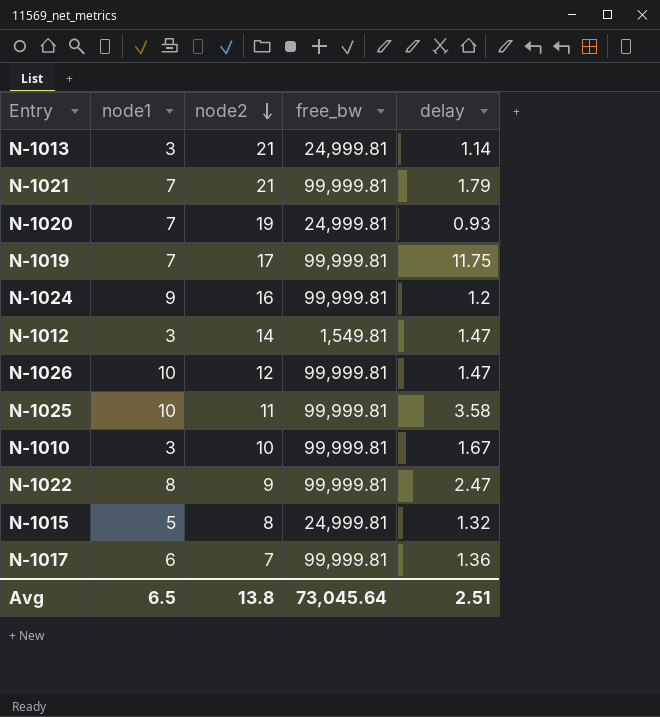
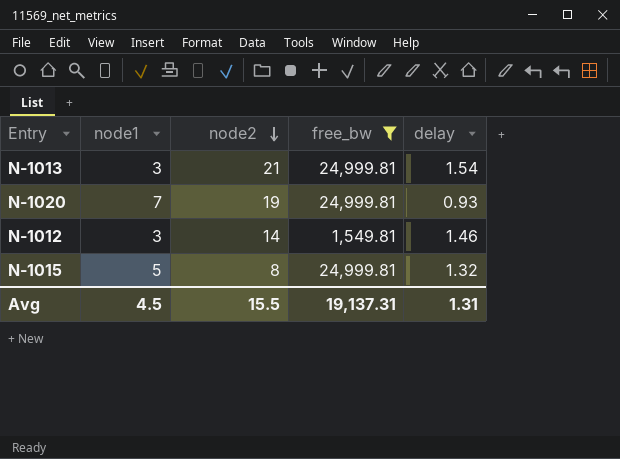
filter: none -> free_bw != 99,999.81
N-1013 | delay: 1.14 -> 1.54
N-1012 | delay: 1.47 -> 1.46
Avg | node1: 6.5 -> 4.5
Avg | node2: 13.8 -> 15.5
Avg | free_bw: 73,045.64 -> 19,137.31
Avg | delay: 2.51 -> 1.31

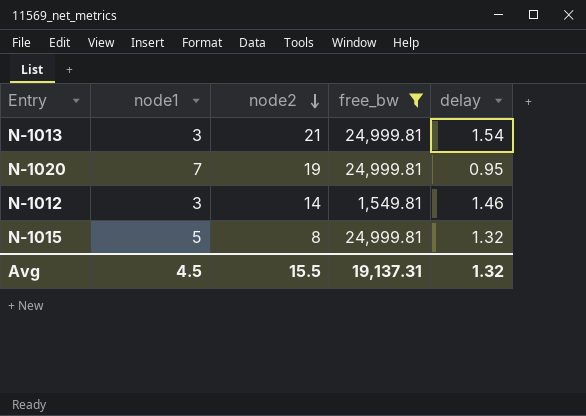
N-1020 | delay: 0.93 -> 0.95
Avg | delay: 1.31 -> 1.32

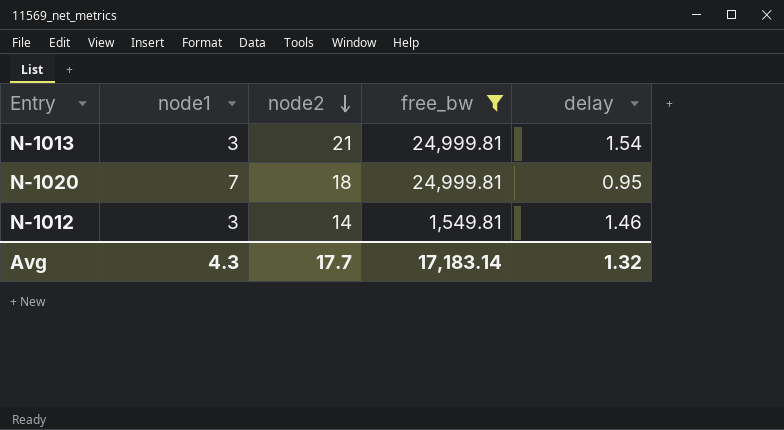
row N-1015: 5 | 8 | 24,999.81 | 1.32 -> none
N-1020 | node2: 19 -> 18
Avg | node1: 4.5 -> 4.3
Avg | node2: 15.5 -> 17.7
Avg | free_bw: 19,137.31 -> 17,183.14

